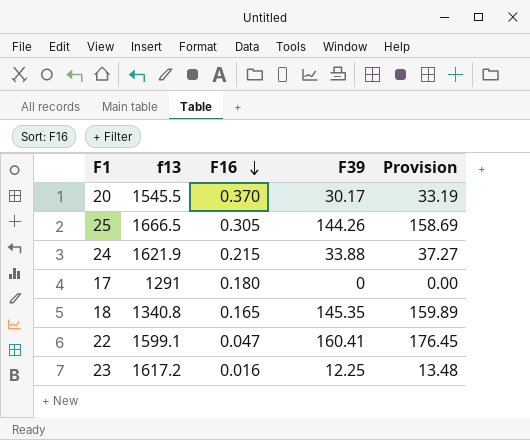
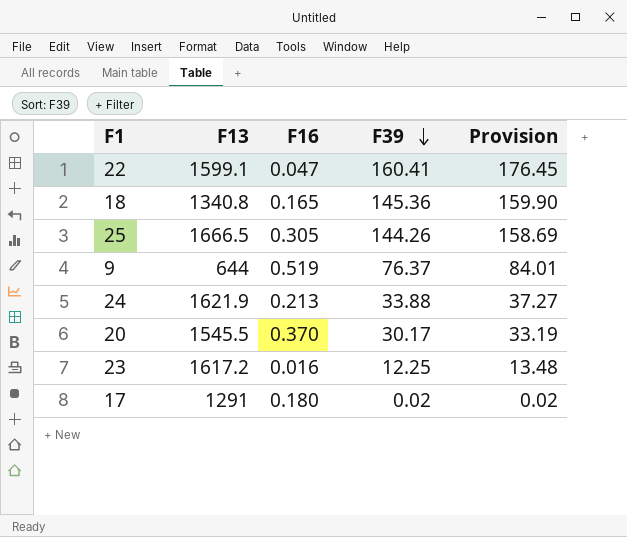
row order: F16 descending -> F39 descending
column name: f13 -> F13
18 | F39: 145.35 -> 145.36
18 | Provision: 159.89 -> 159.90
row 9: none -> 644 | 0.519 | 76.37 | 84.01
24 | F16: 0.215 -> 0.213
17 | F39: 0 -> 0.02
17 | Provision: 0.00 -> 0.02

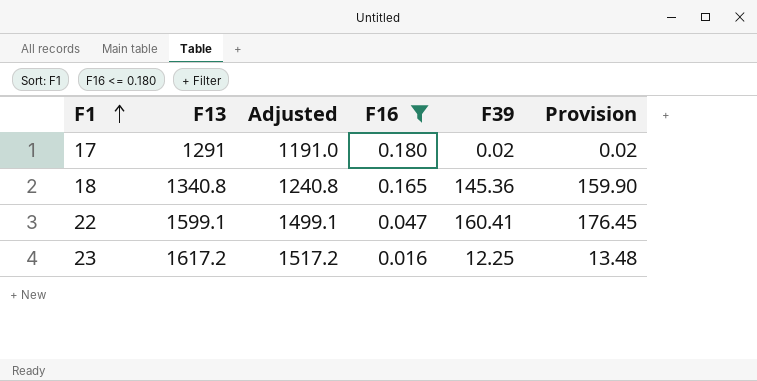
filter: none -> F16 <= 0.180
row order: F39 descending -> F1 ascending
column Adjusted | formula: none -> [F13] - 100

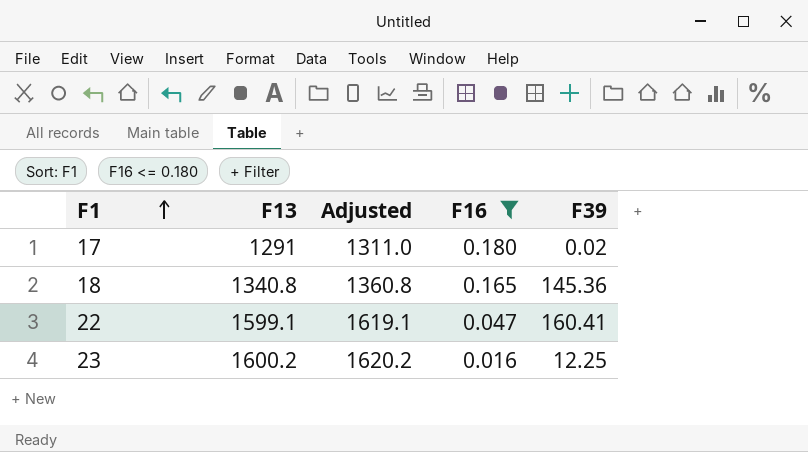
column Provision | formula: [F39] * 1.1 -> none
column Adjusted | formula: [F13] - 100 -> [F13] + 20
23 | F13: 1617.2 -> 1600.2

